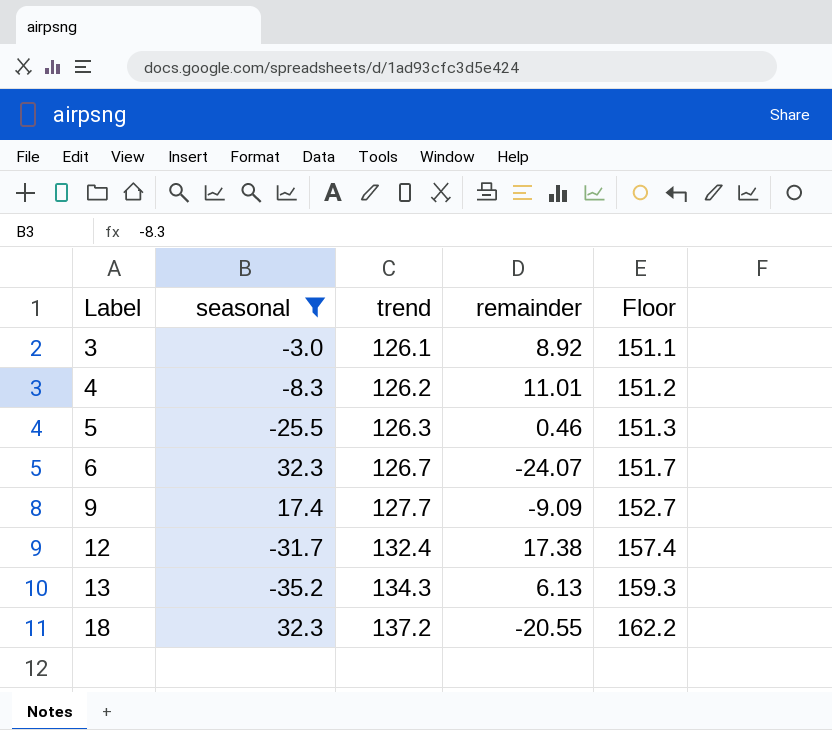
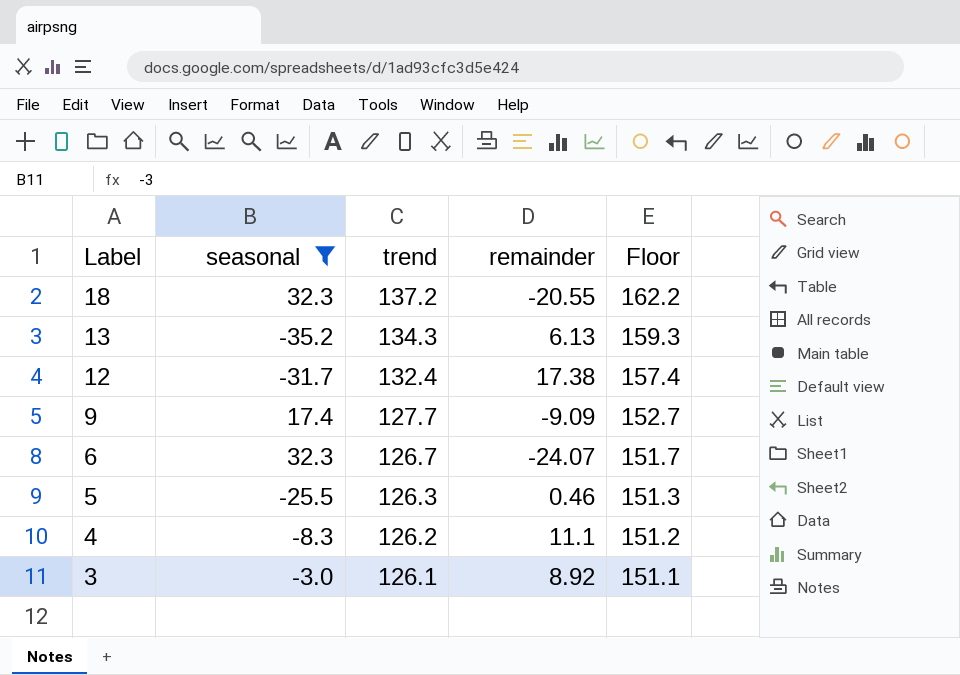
row order: Label ascending -> Label descending
4 | remainder: 11.01 -> 11.1

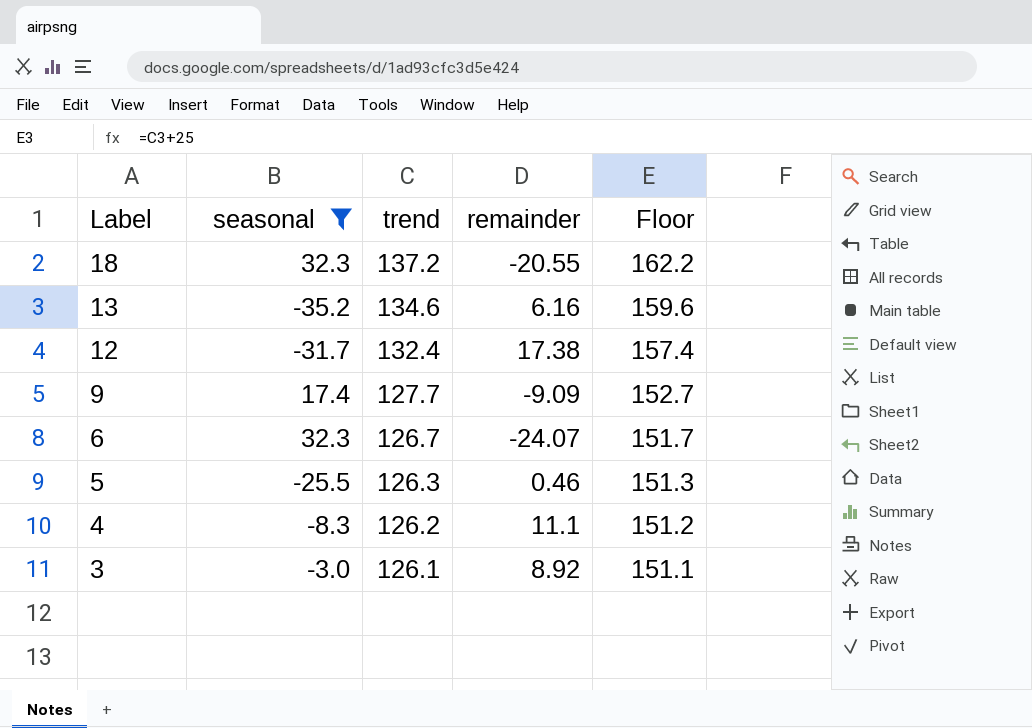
13 | trend: 134.3 -> 134.6
13 | remainder: 6.13 -> 6.16
13 | Floor: 159.3 -> 159.6

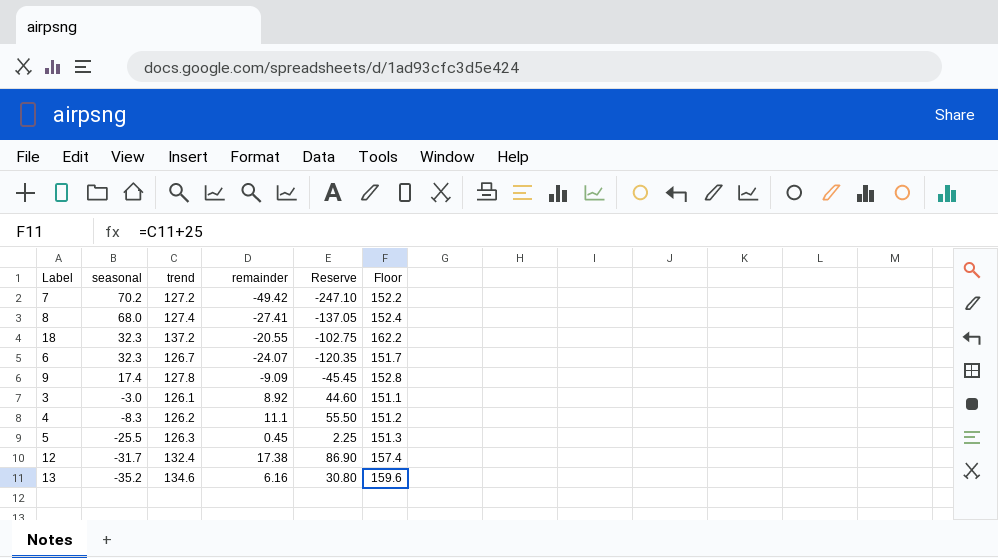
filter: seasonal <= 32.3 -> none
row order: Label descending -> seasonal descending
column Reserve | formula: none -> [remainder] * 5
9 | trend: 127.7 -> 127.8
9 | Floor: 152.7 -> 152.8
5 | remainder: 0.46 -> 0.45

